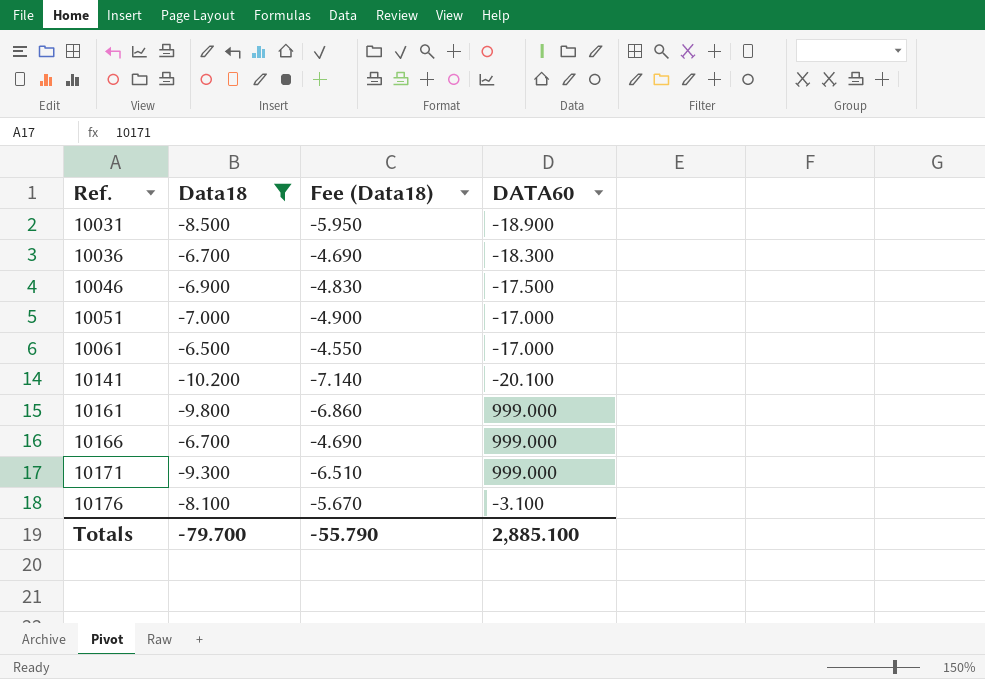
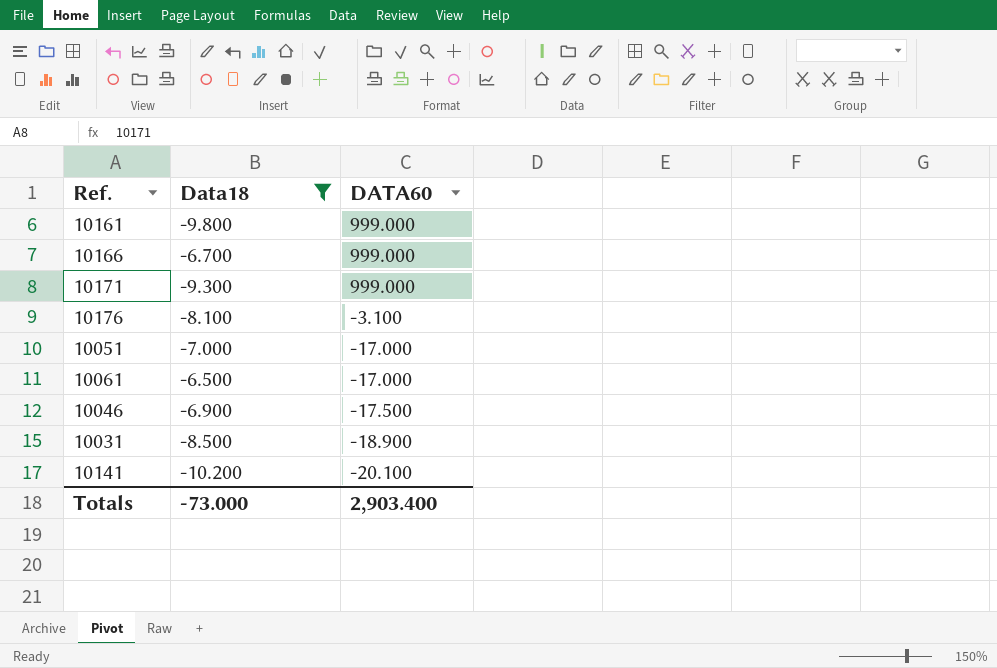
row order: Ref. ascending -> DATA60 descending
column Fee (Data18) | formula: [Data18] * 0.7 -> none
row 10036: -6.700 | -4.690 | -18.300 -> none
Totals | Data18: -79.700 -> -73.000
Totals | DATA60: 2,885.100 -> 2,903.400

